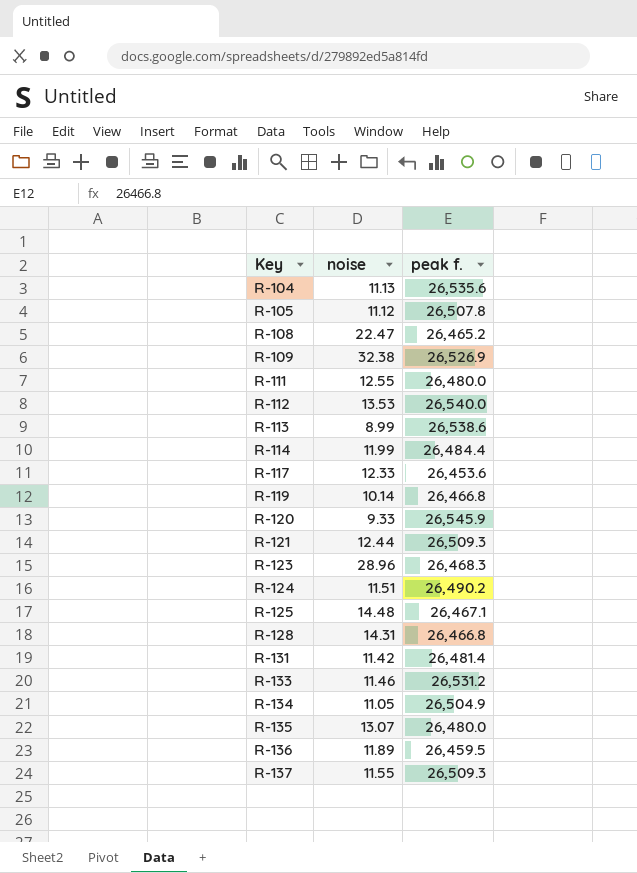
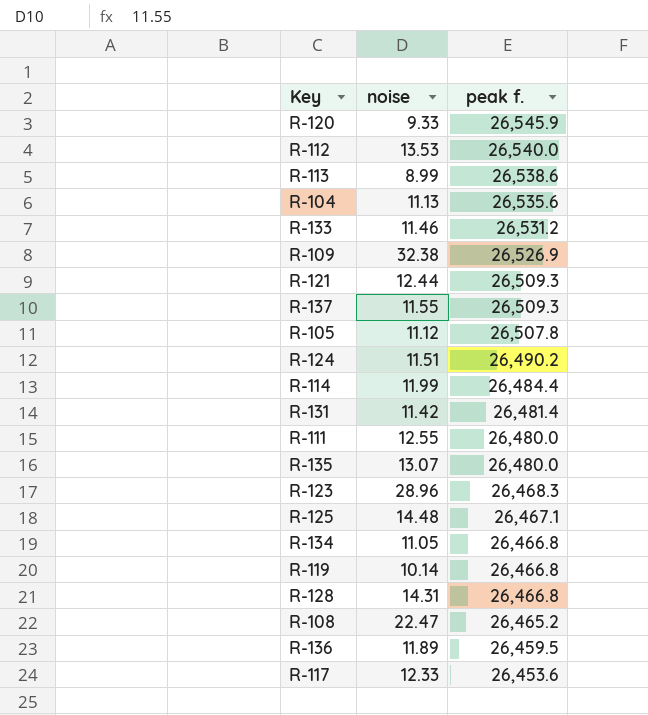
row order: Key ascending -> peak f. descending
R-134 | peak f.: 26,504.9 -> 26,466.8

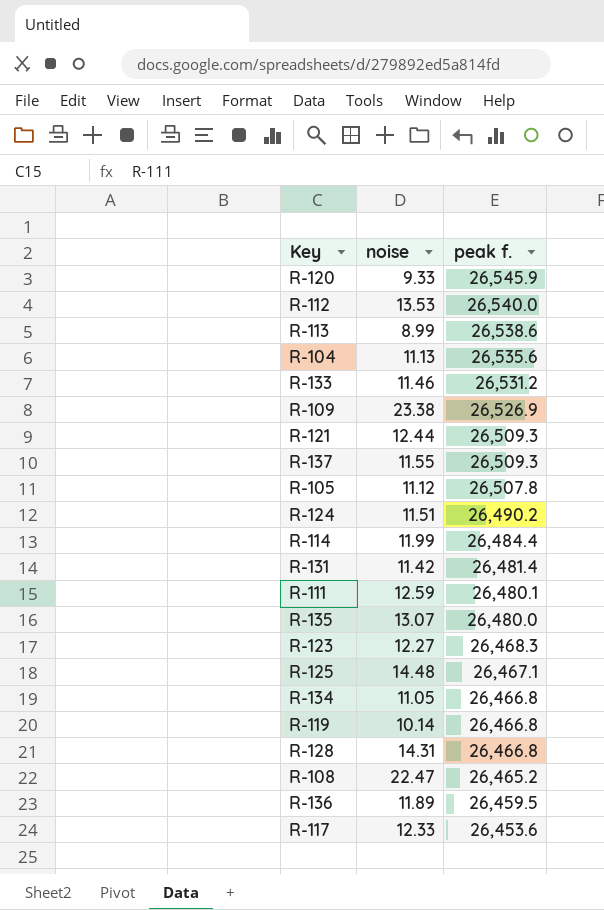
R-109 | noise: 32.38 -> 23.38
R-111 | noise: 12.55 -> 12.59
R-111 | peak f.: 26,480.0 -> 26,480.1
R-123 | noise: 28.96 -> 12.27

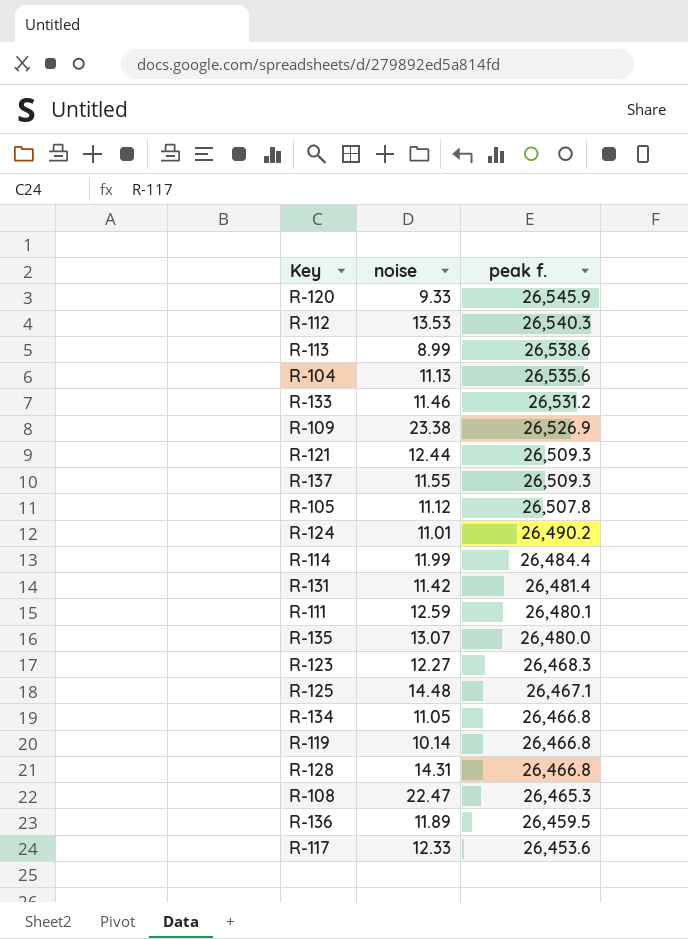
R-112 | peak f.: 26,540.0 -> 26,540.3
R-124 | noise: 11.51 -> 11.01
R-108 | peak f.: 26,465.2 -> 26,465.3

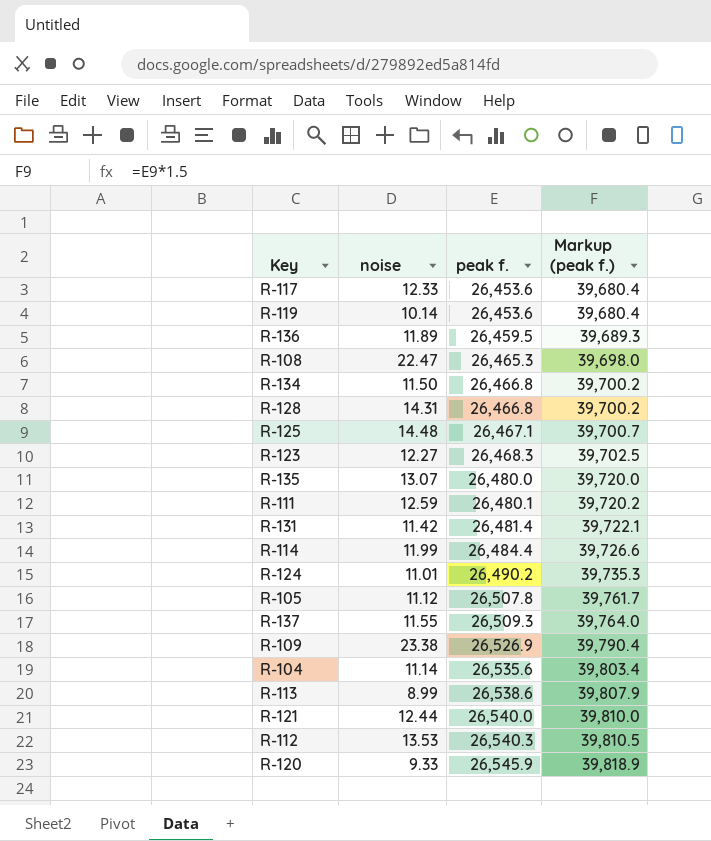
row order: peak f. descending -> peak f. ascending
column Markup (peak f.) | formula: none -> [peak f.] * 1.5
row R-133: 11.46 | 26,531.2 -> none
R-119 | peak f.: 26,466.8 -> 26,453.6
R-134 | noise: 11.05 -> 11.50
R-104 | noise: 11.13 -> 11.14
R-121 | peak f.: 26,509.3 -> 26,540.0

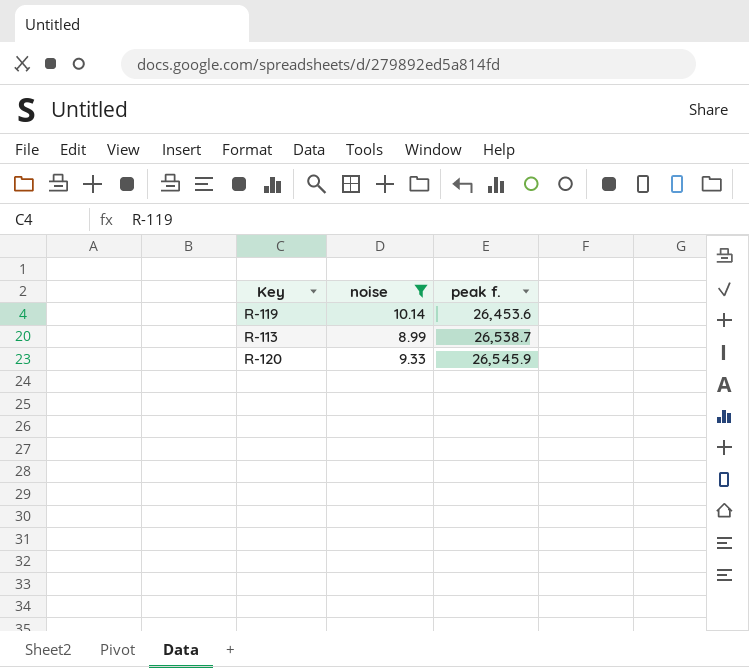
filter: none -> noise <= 10.14
column Markup (peak f.) | formula: [peak f.] * 1.5 -> none
R-113 | peak f.: 26,538.6 -> 26,538.7

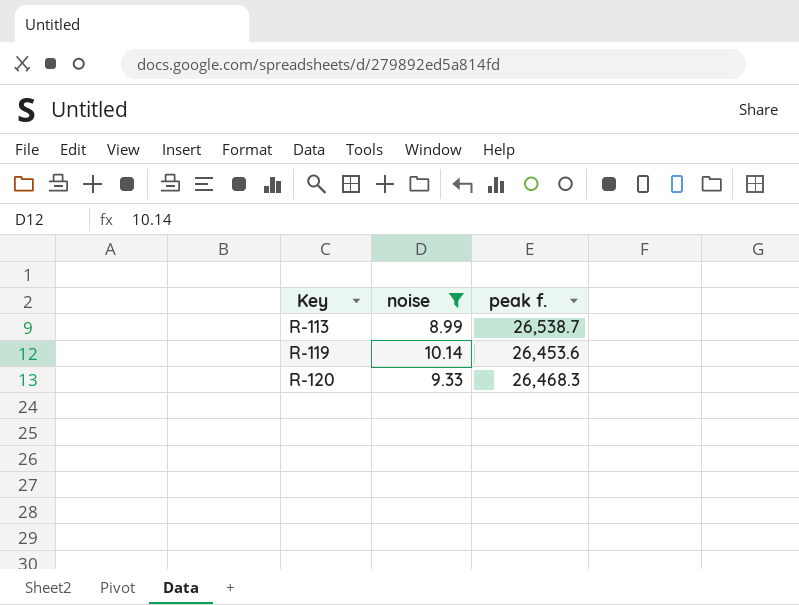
row order: peak f. ascending -> Key ascending
R-120 | peak f.: 26,545.9 -> 26,468.3

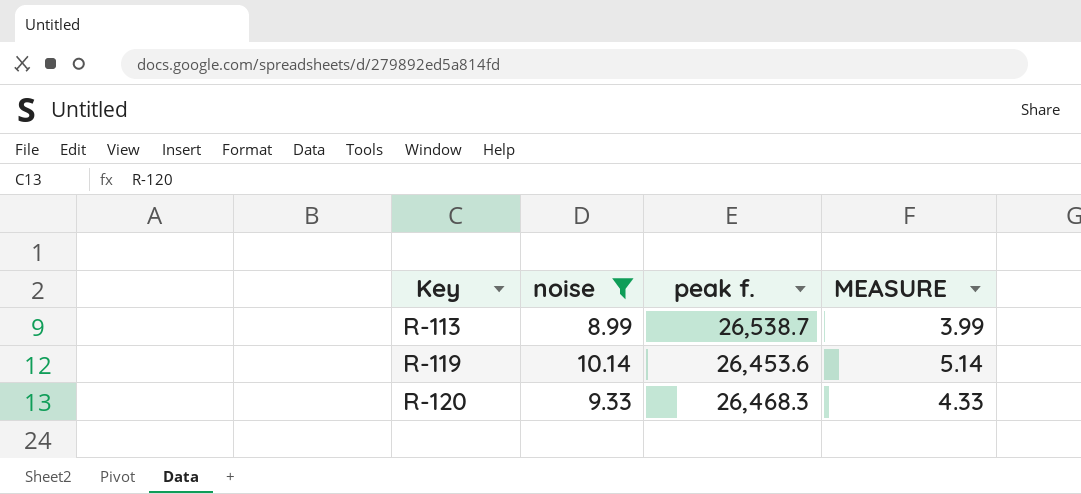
column MEASURE | formula: none -> [noise] - 5

